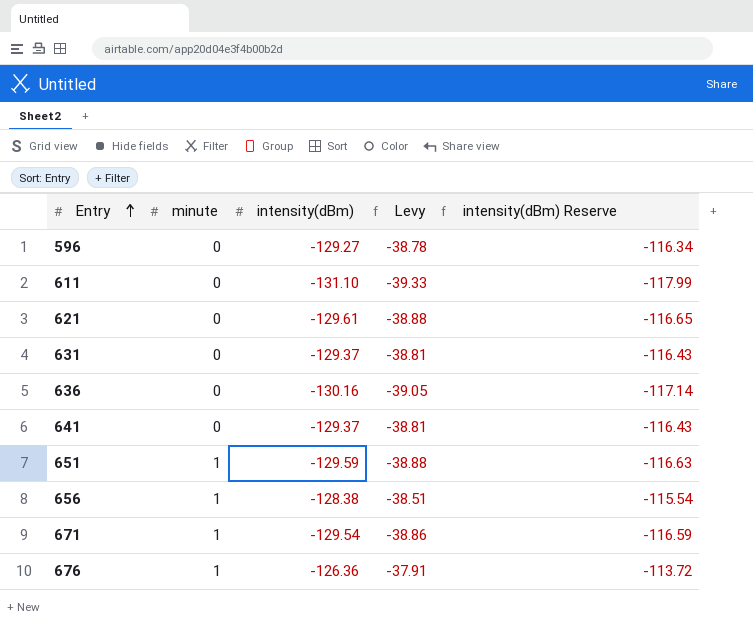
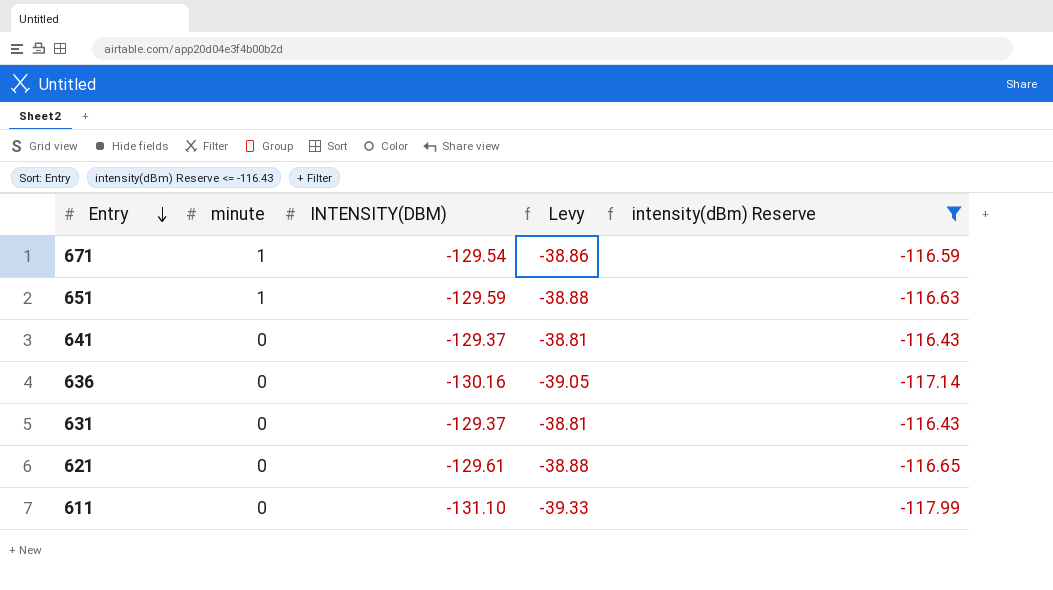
filter: none -> intensity(dBm) Reserve <= -116.43
row order: Entry ascending -> Entry descending
column name: intensity(dBm) -> INTENSITY(DBM)

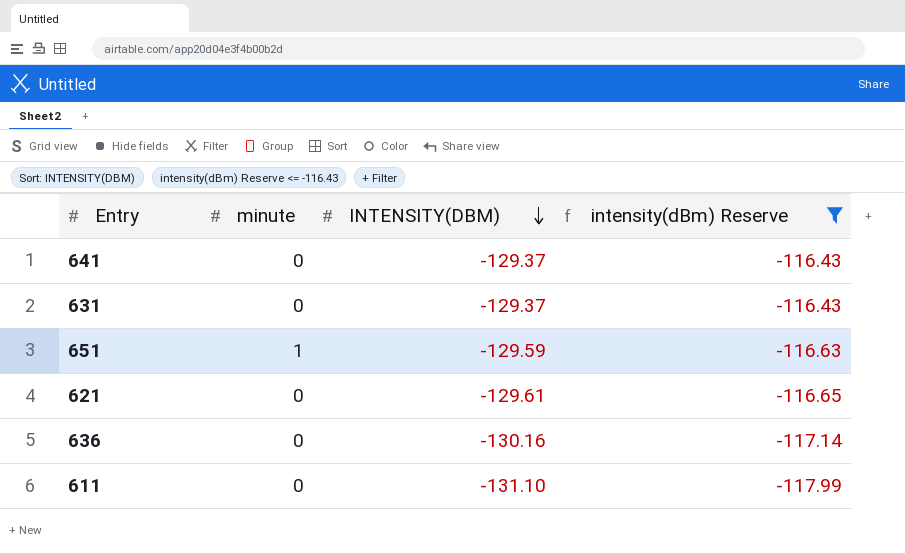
row order: Entry descending -> INTENSITY(DBM) descending
column Levy | formula: [INTENSITY(DBM)] * 0.3 -> none
row 671: 1 | -129.54 | -38.86 | -116.59 -> none

